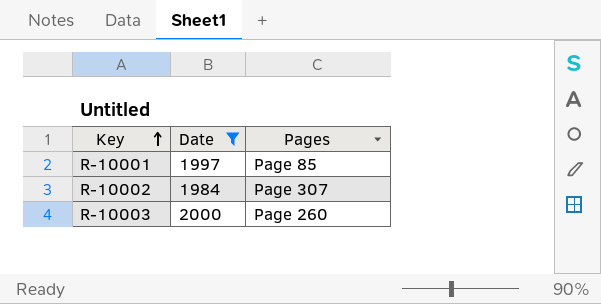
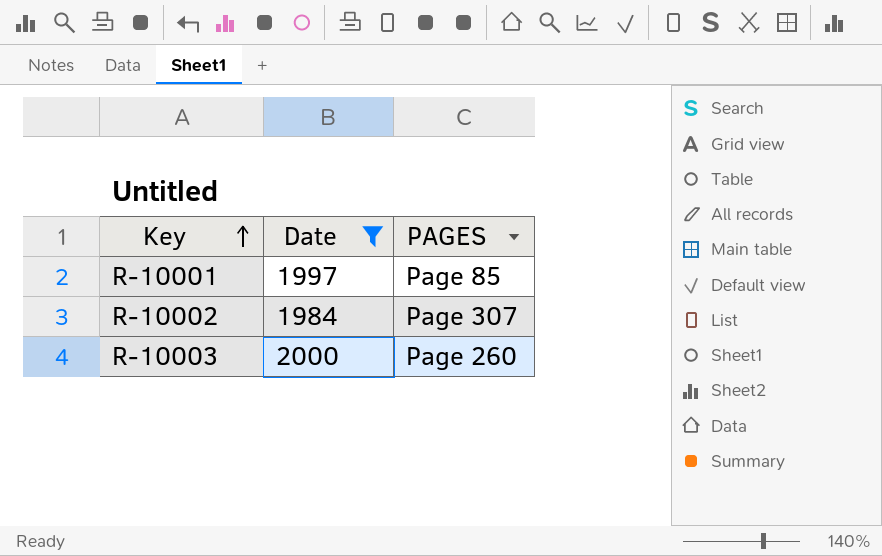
column name: Pages -> PAGES

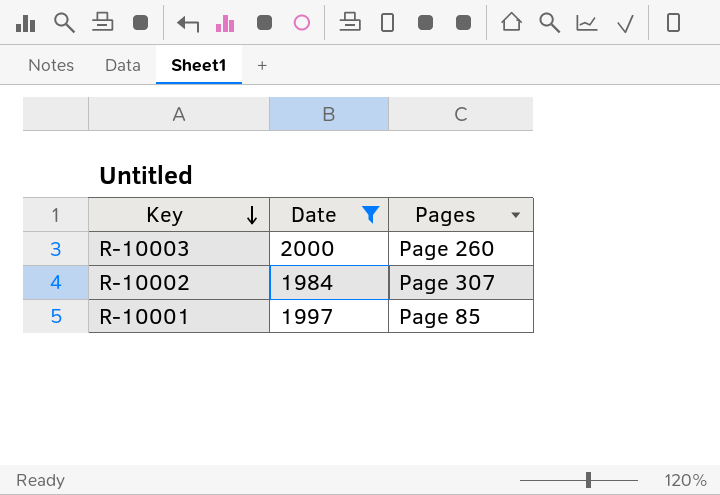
row order: Key ascending -> Key descending
column name: PAGES -> Pages

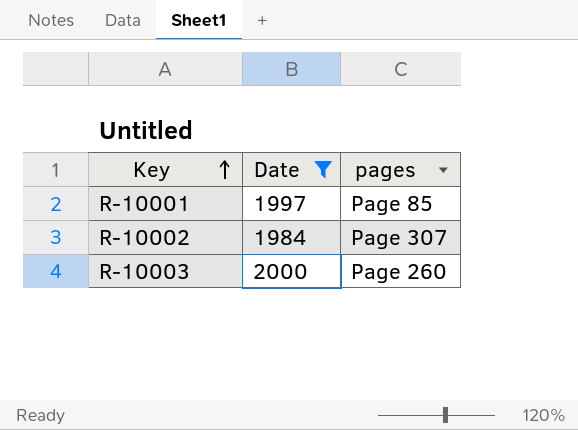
row order: Key descending -> Key ascending
column name: Pages -> pages

